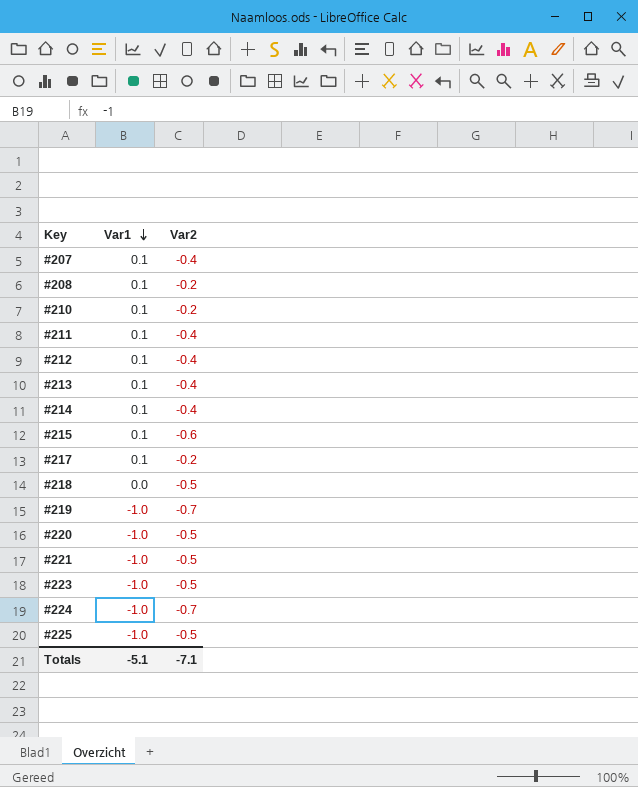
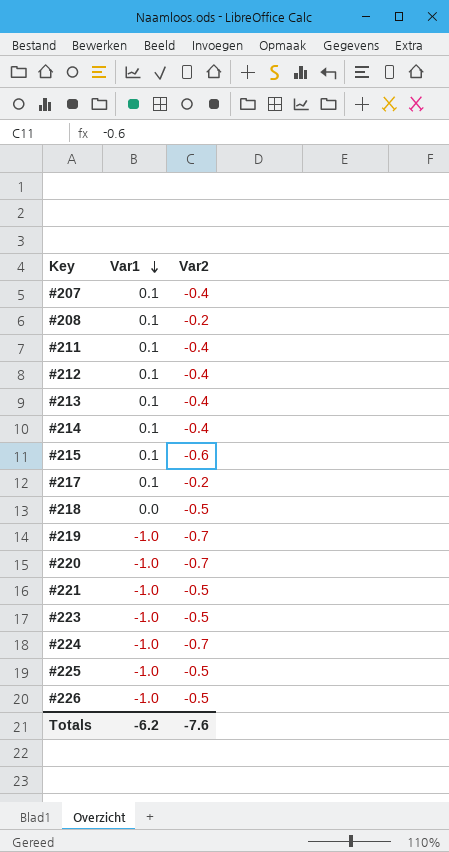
row #210: 0.1 | -0.2 -> none
#220 | Var2: -0.5 -> -0.7
row #226: none -> -1.0 | -0.5
Totals | Var1: -5.1 -> -6.2
Totals | Var2: -7.1 -> -7.6

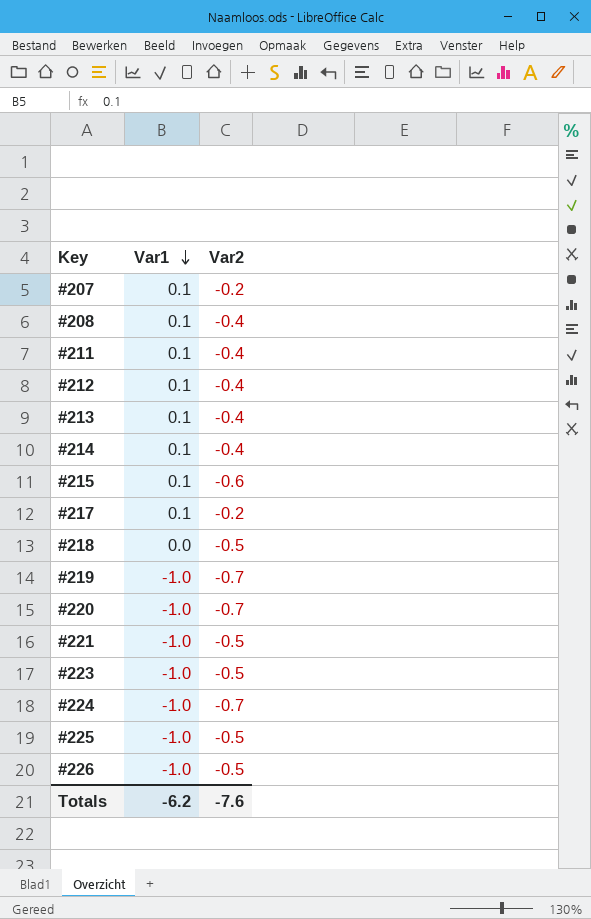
#207 | Var2: -0.4 -> -0.2
#208 | Var2: -0.2 -> -0.4

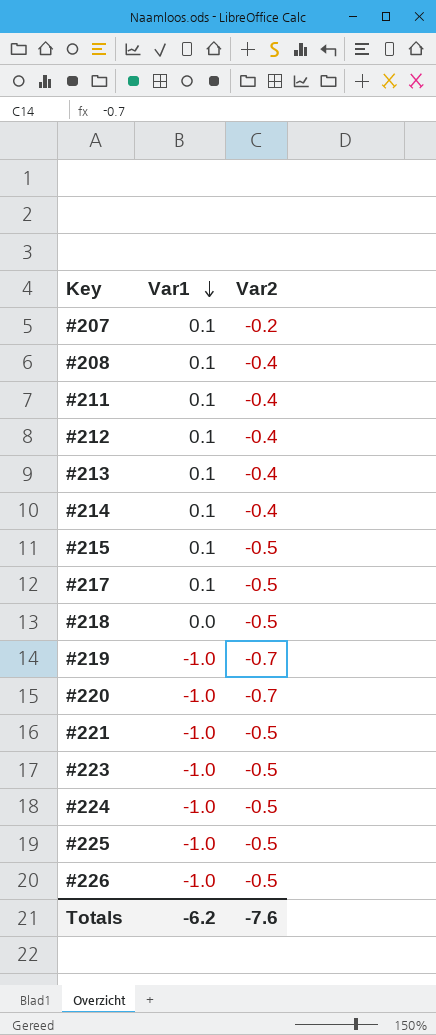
#215 | Var2: -0.6 -> -0.5
#217 | Var2: -0.2 -> -0.5
#224 | Var2: -0.7 -> -0.5

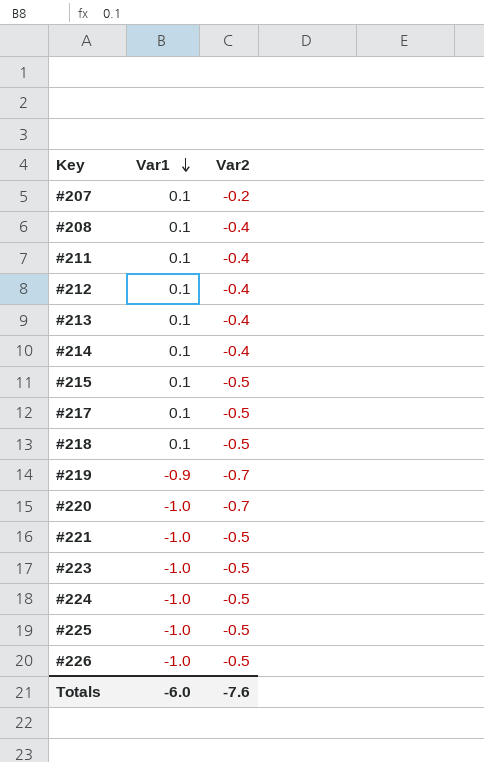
#218 | Var1: 0.0 -> 0.1
#219 | Var1: -1.0 -> -0.9
Totals | Var1: -6.2 -> -6.0

